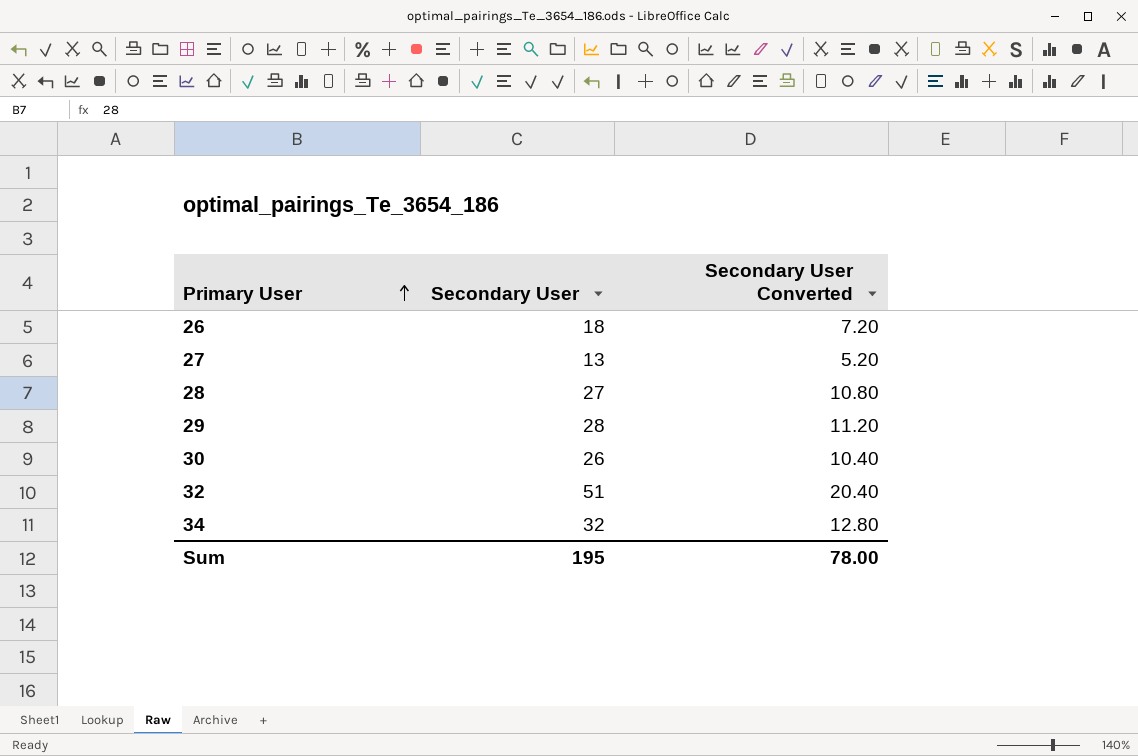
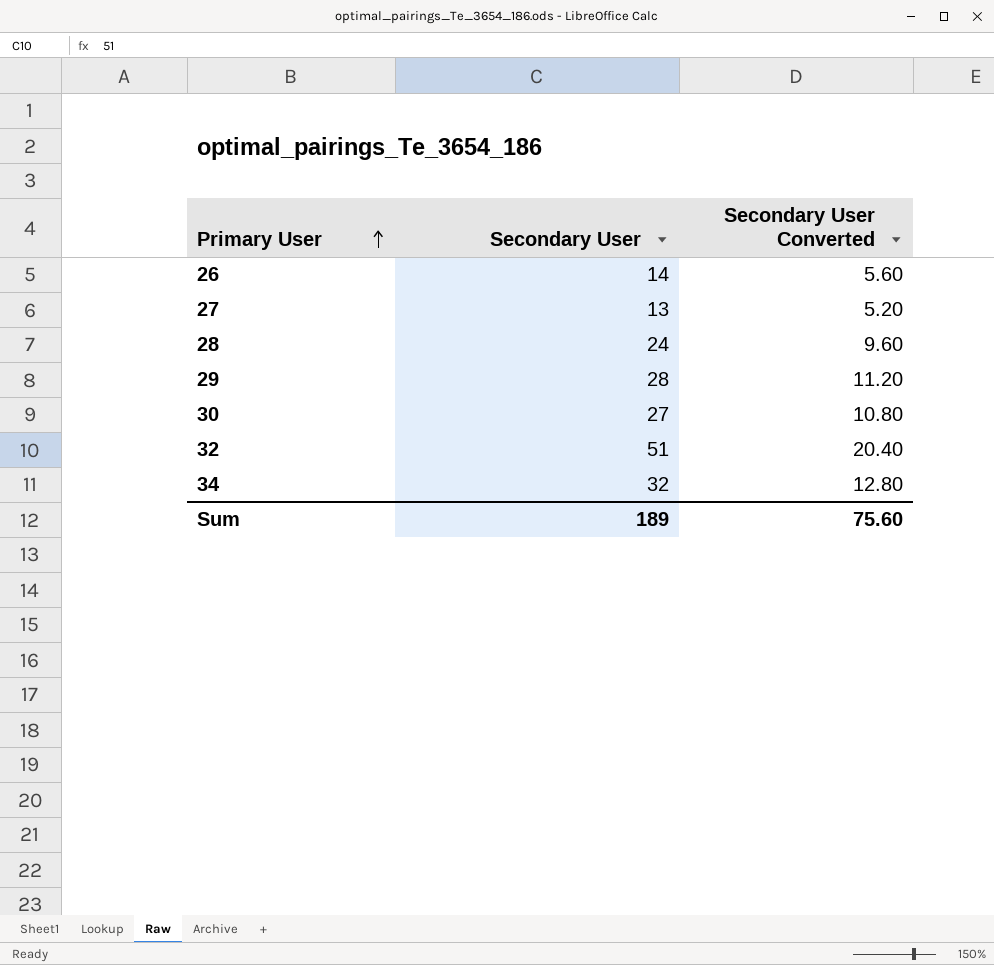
26 | Secondary User: 18 -> 14
26 | Secondary User Converted: 7.20 -> 5.60
28 | Secondary User: 27 -> 24
28 | Secondary User Converted: 10.80 -> 9.60
30 | Secondary User: 26 -> 27
30 | Secondary User Converted: 10.40 -> 10.80
Sum | Secondary User: 195 -> 189
Sum | Secondary User Converted: 78.00 -> 75.60

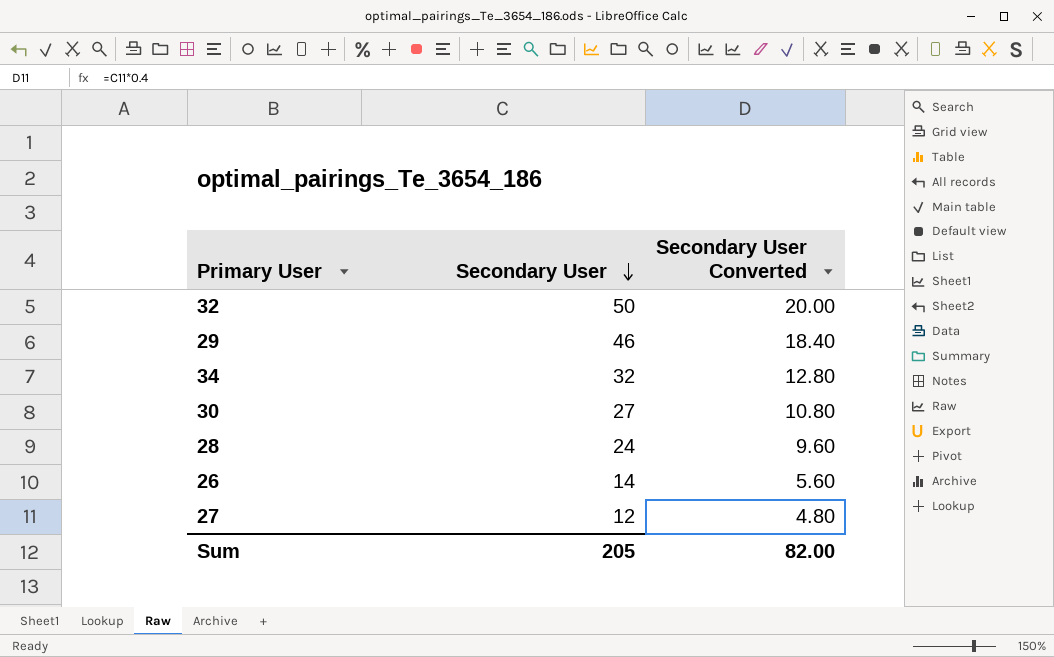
row order: Primary User ascending -> Secondary User descending
32 | Secondary User: 51 -> 50
32 | Secondary User Converted: 20.40 -> 20.00
29 | Secondary User: 28 -> 46
29 | Secondary User Converted: 11.20 -> 18.40
27 | Secondary User: 13 -> 12
27 | Secondary User Converted: 5.20 -> 4.80
Sum | Secondary User: 189 -> 205
Sum | Secondary User Converted: 75.60 -> 82.00

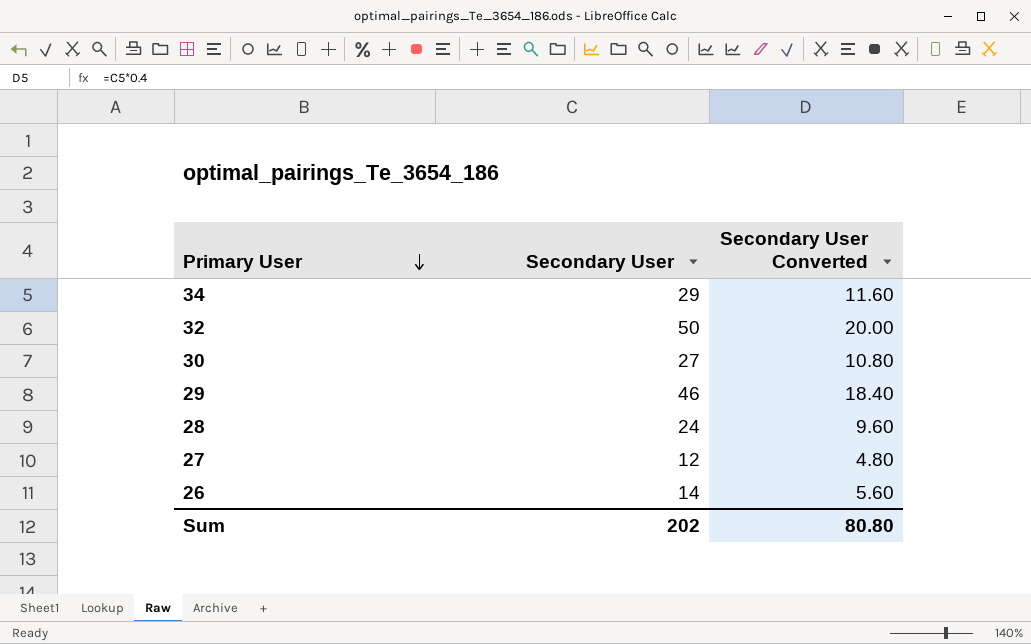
row order: Secondary User descending -> Primary User descending
34 | Secondary User: 32 -> 29
34 | Secondary User Converted: 12.80 -> 11.60
Sum | Secondary User: 205 -> 202
Sum | Secondary User Converted: 82.00 -> 80.80

